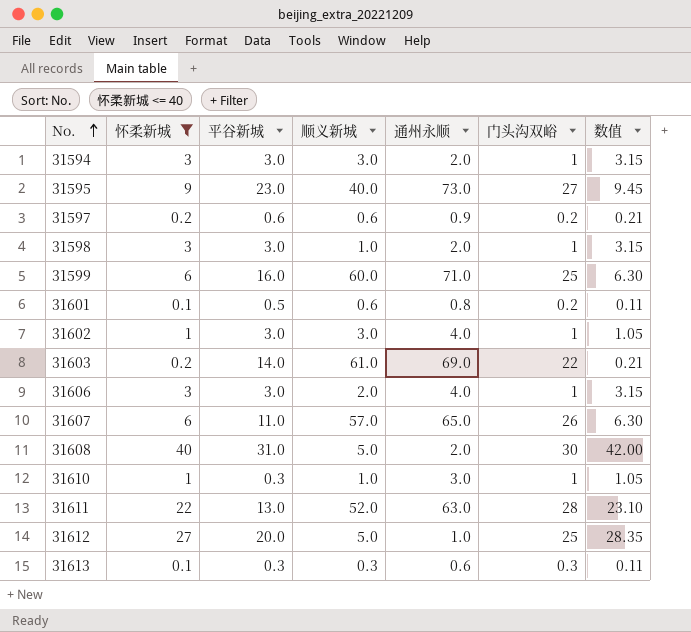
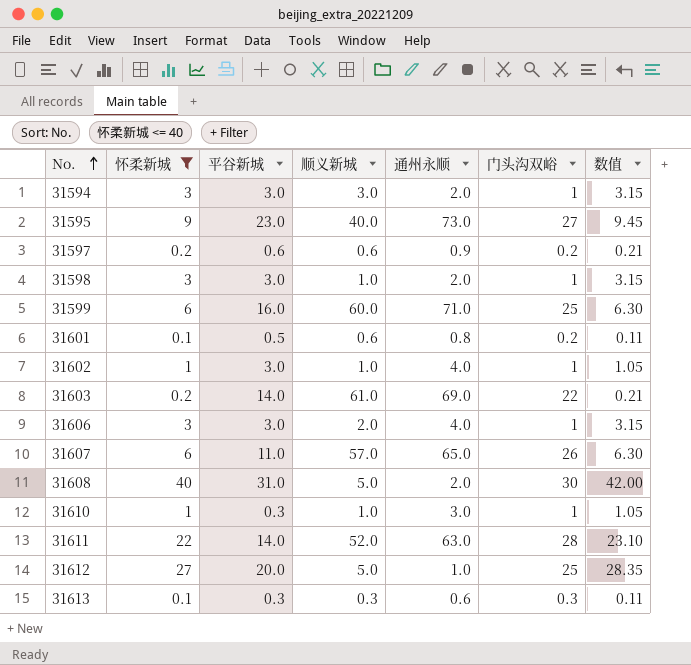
31602 | 顺义新城: 3.0 -> 1.0
31611 | 平谷新城: 13.0 -> 14.0

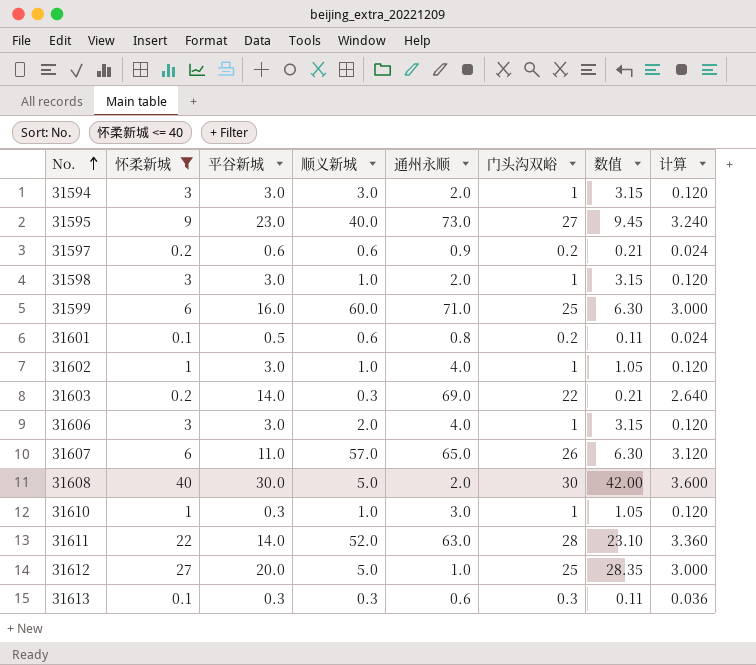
column 计算 | formula: none -> [门头沟双峪] * 0.12
31603 | 顺义新城: 61.0 -> 0.3
31608 | 平谷新城: 31.0 -> 30.0

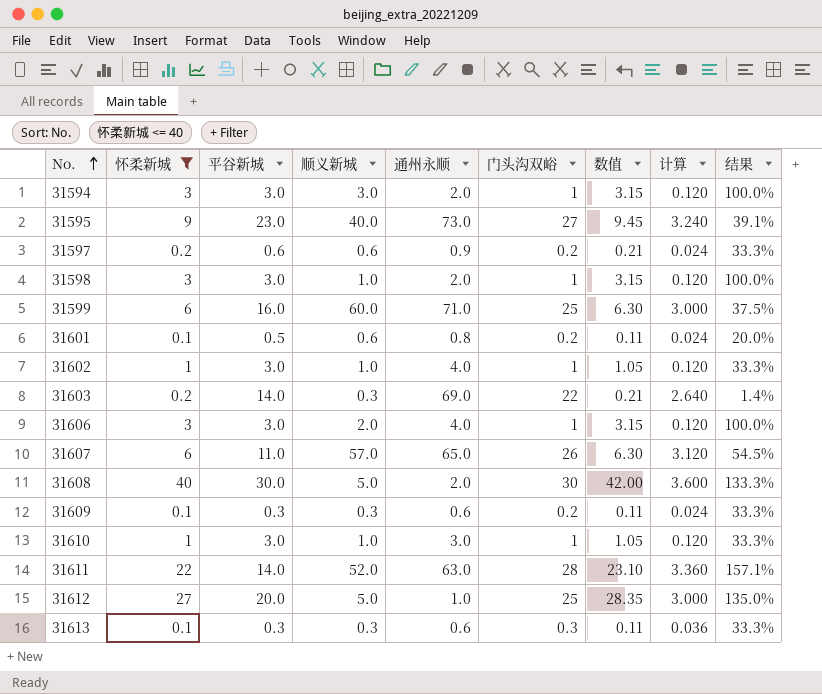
column 结果 | formula: none -> [怀柔新城] / [平谷新城]
row 31609: none -> 0.1 | 0.3 | 0.3 | 0.6 | 0.2 | 0.11 | 0.024 | 33.3%
31610 | 平谷新城: 0.3 -> 3.0

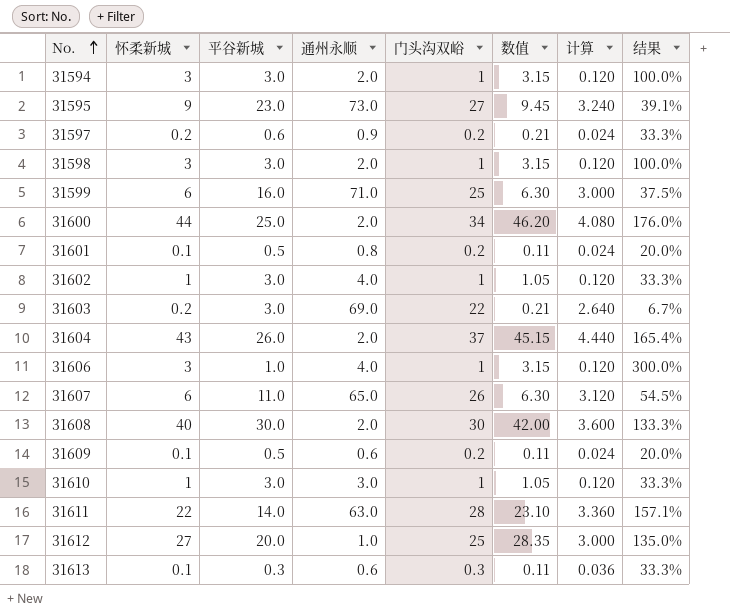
filter: 怀柔新城 <= 40 -> none
column 顺义新城 | position: 4 -> none
31603 | 平谷新城: 14.0 -> 3.0
31603 | 结果: 1.4% -> 6.7%
31606 | 平谷新城: 3.0 -> 1.0
31606 | 结果: 100.0% -> 300.0%
31609 | 平谷新城: 0.3 -> 0.5
31609 | 结果: 33.3% -> 20.0%

